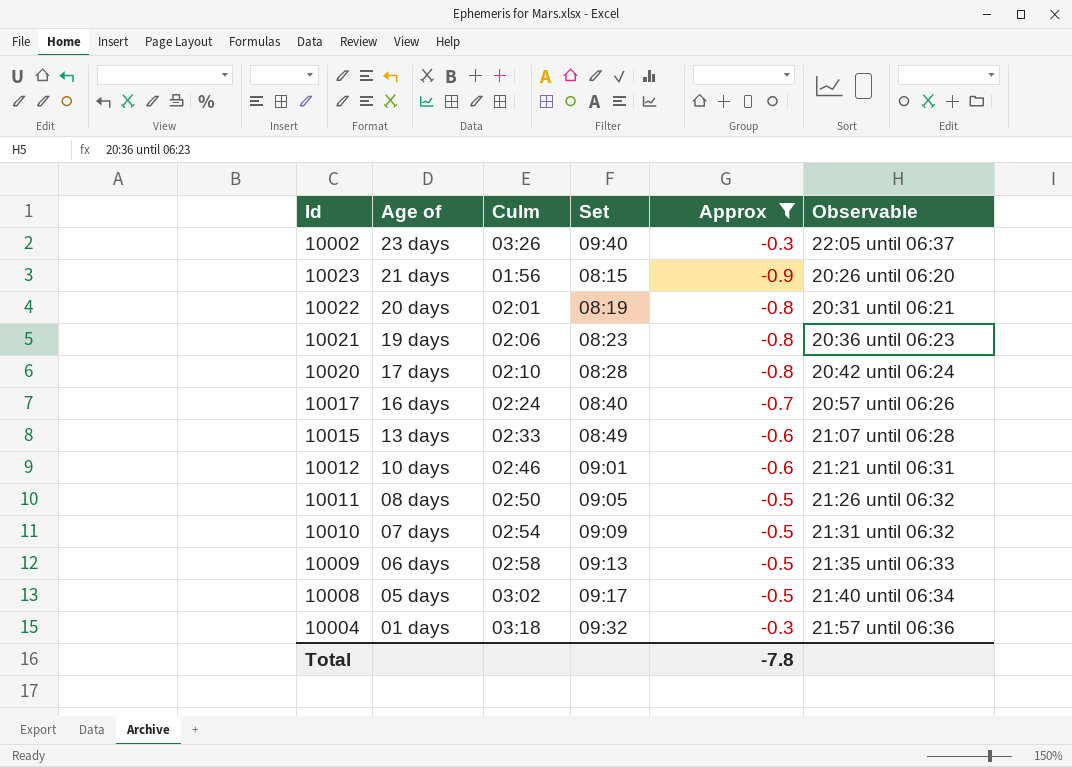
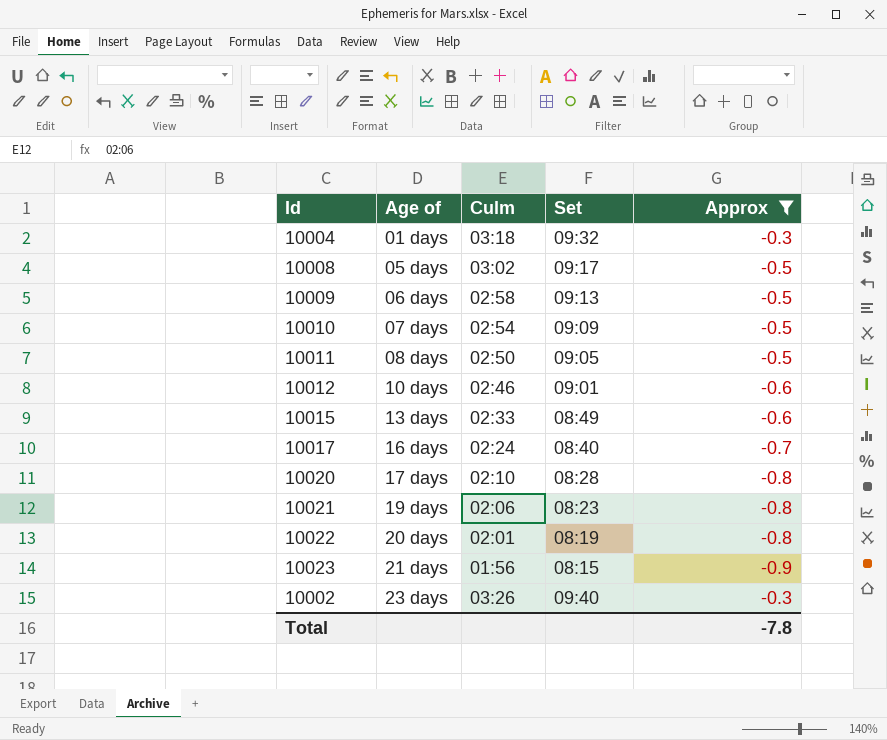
row order: Age of descending -> Age of ascending
column Observable | position: 6 -> none

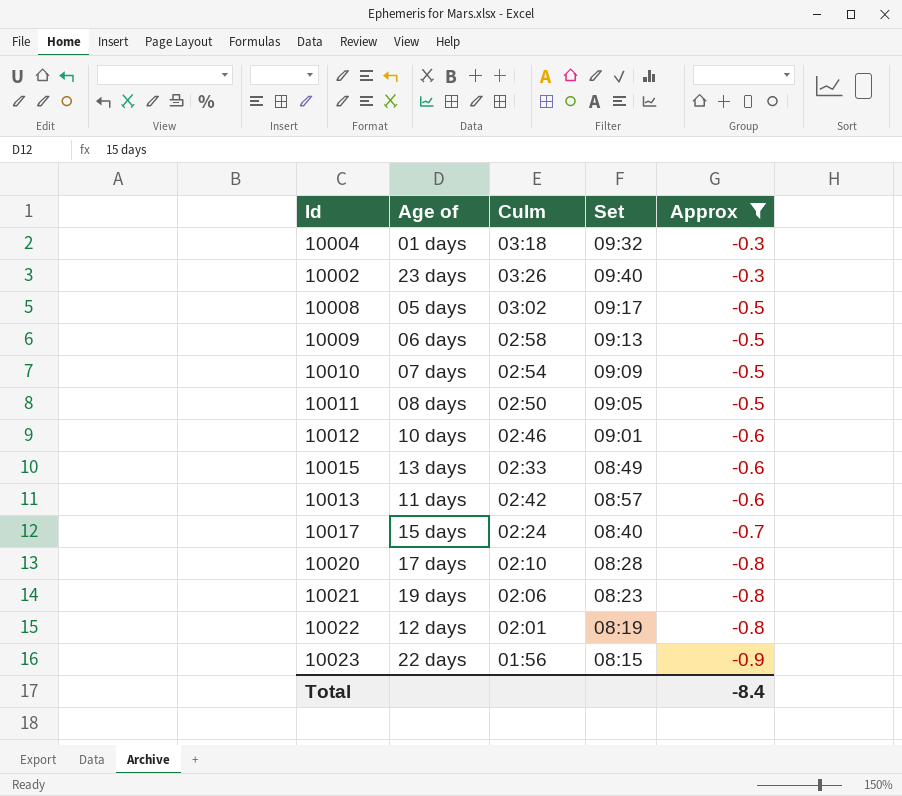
row order: Age of ascending -> Approx descending
row 10013: none -> 11 days | 02:42 | 08:57 | -0.6
10017 | Age of: 16 days -> 15 days
10022 | Age of: 20 days -> 12 days
10023 | Age of: 21 days -> 22 days
Total | Approx: -7.8 -> -8.4

